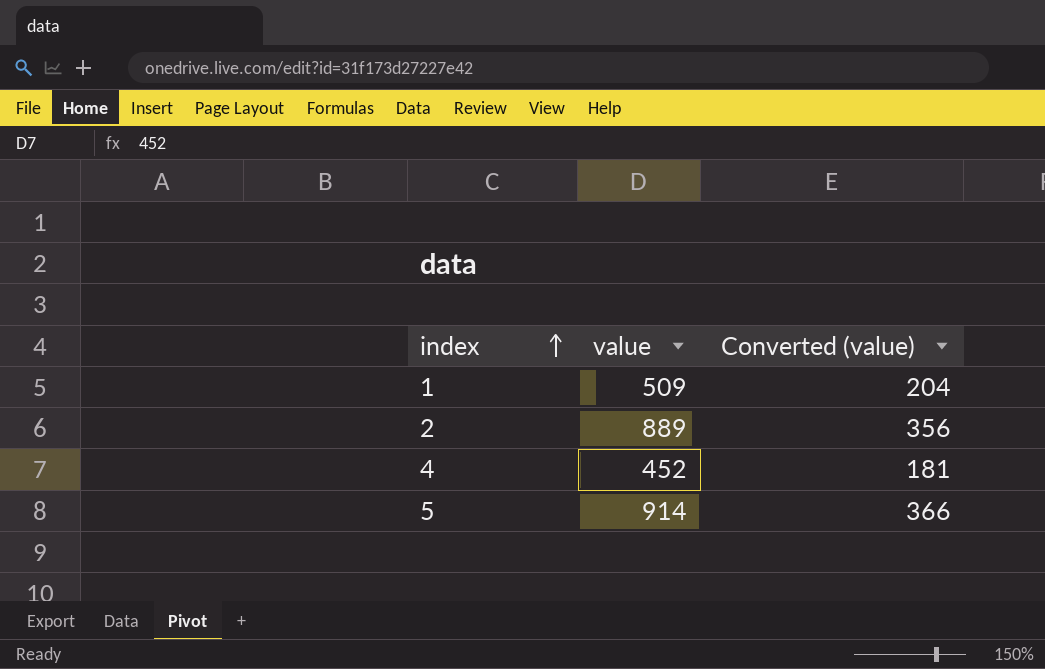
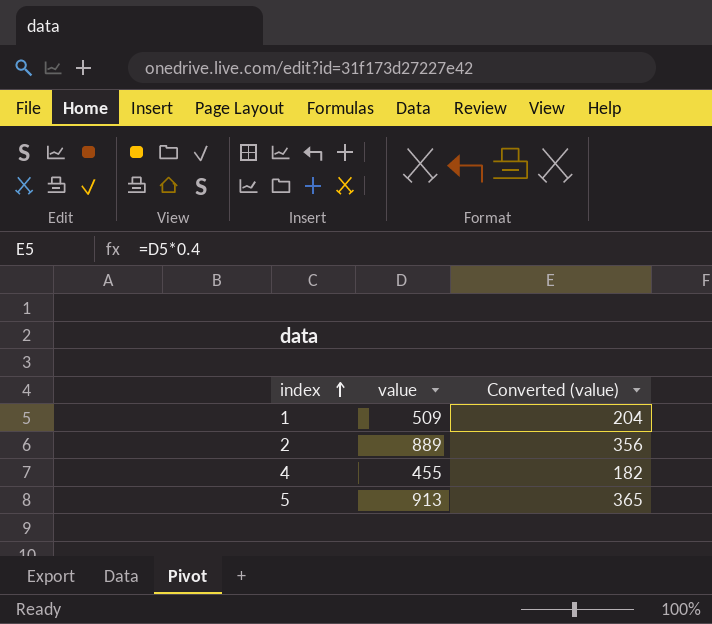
4 | value: 452 -> 455
4 | Converted (value): 181 -> 182
5 | value: 914 -> 913
5 | Converted (value): 366 -> 365

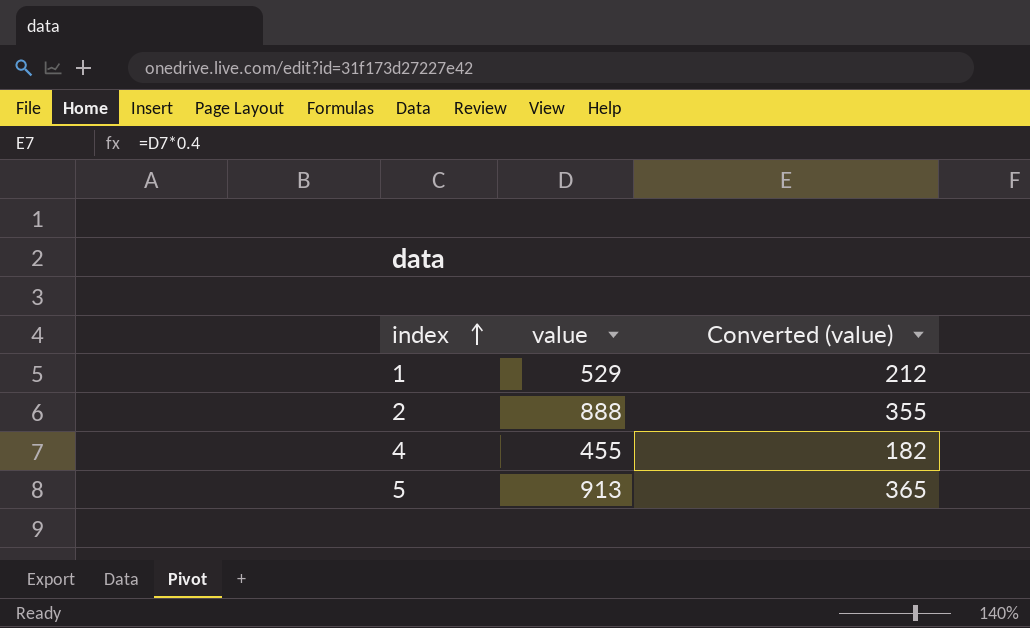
1 | value: 509 -> 529
1 | Converted (value): 204 -> 212
2 | value: 889 -> 888
2 | Converted (value): 356 -> 355

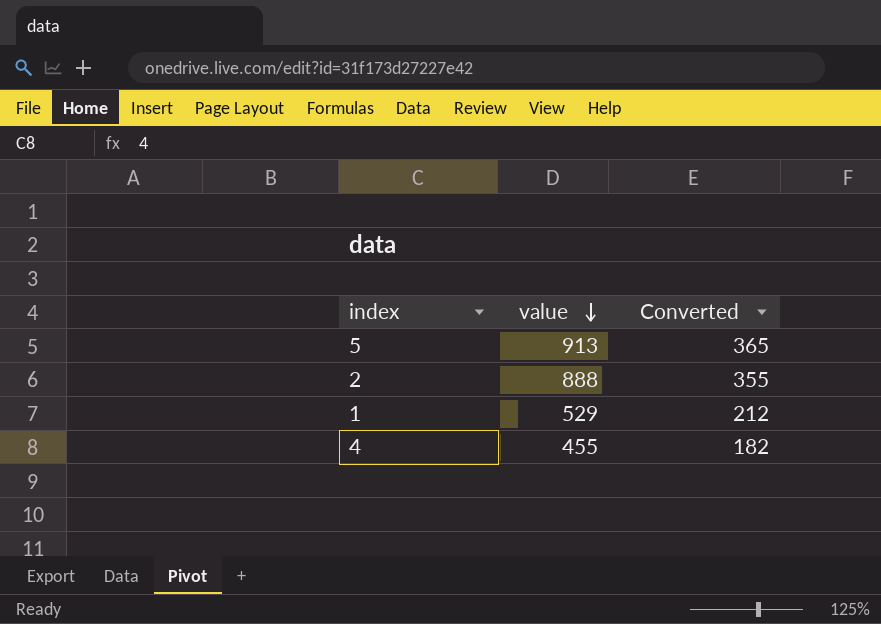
row order: index ascending -> value descending
column name: Converted (value) -> Converted

